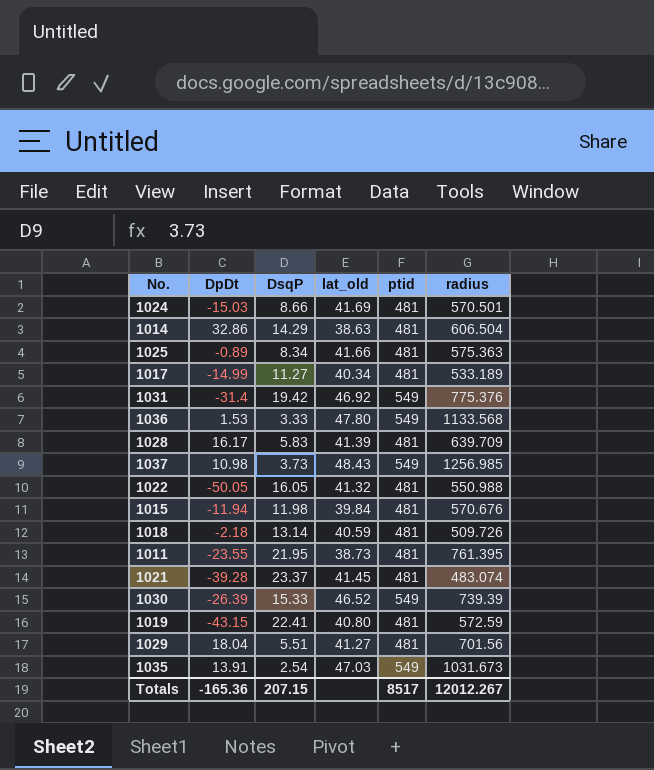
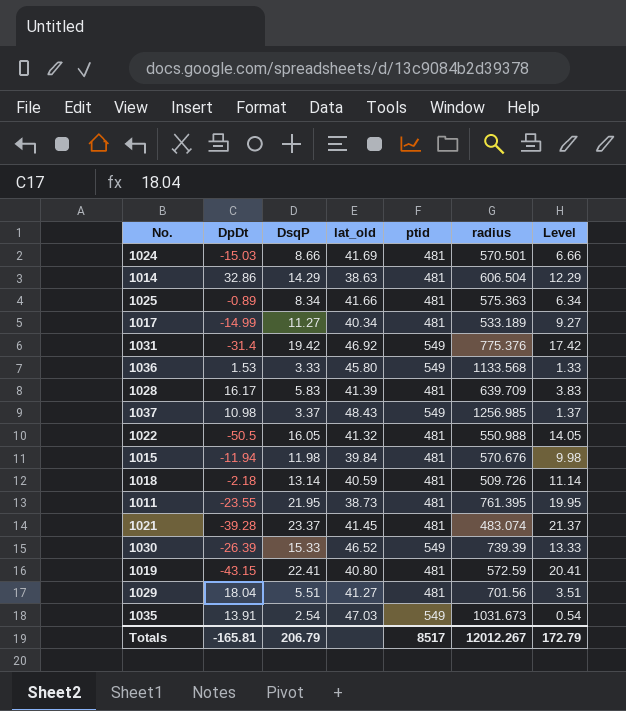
column Level | formula: none -> [DsqP] - 2
1036 | lat_old: 47.80 -> 45.80
1037 | DsqP: 3.73 -> 3.37
1022 | DpDt: -50.05 -> -50.5
Totals | DpDt: -165.36 -> -165.81
Totals | DsqP: 207.15 -> 206.79

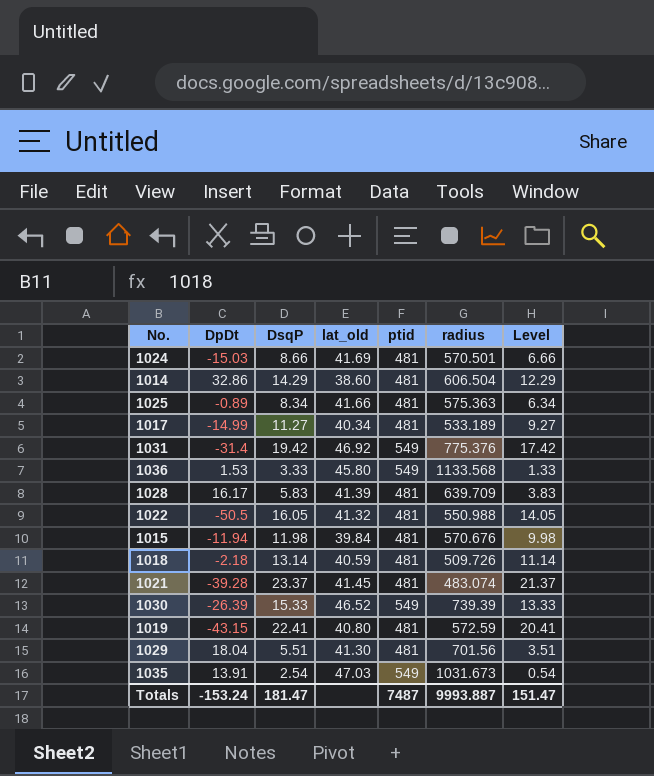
row 1037: 10.98 | 3.37 | 48.43 | 549 | 1256.985 | 1.37 -> none
row 1011: -23.55 | 21.95 | 38.73 | 481 | 761.395 | 19.95 -> none
1014 | lat_old: 38.63 -> 38.60
1029 | lat_old: 41.27 -> 41.30
Totals | DpDt: -165.81 -> -153.24
Totals | DsqP: 206.79 -> 181.47
Totals | ptid: 8517 -> 7487
Totals | radius: 12012.267 -> 9993.887
Totals | Level: 172.79 -> 151.47

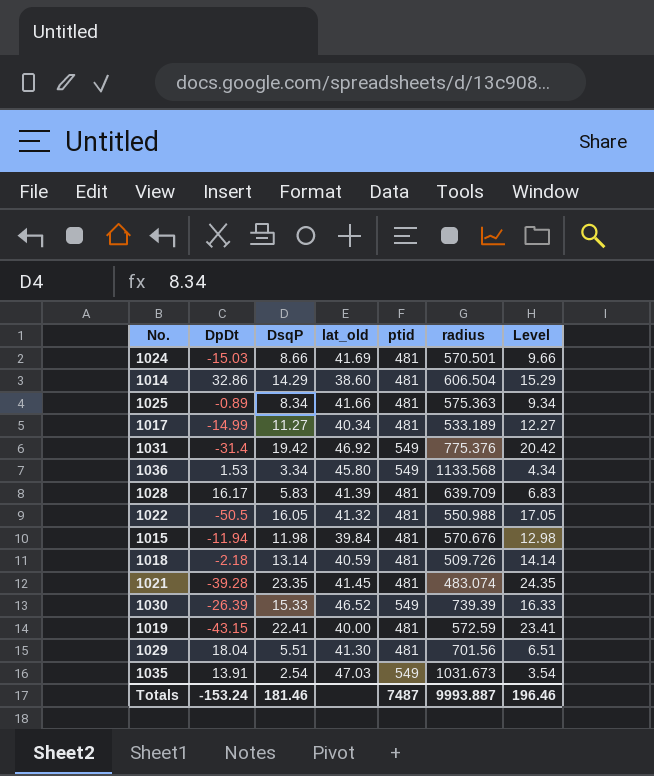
column Level | formula: [DsqP] - 2 -> [DsqP] + 1
1036 | DsqP: 3.33 -> 3.34
1021 | DsqP: 23.37 -> 23.35
1019 | lat_old: 40.80 -> 40.00
Totals | DsqP: 181.47 -> 181.46
Totals | Level: 151.47 -> 196.46

